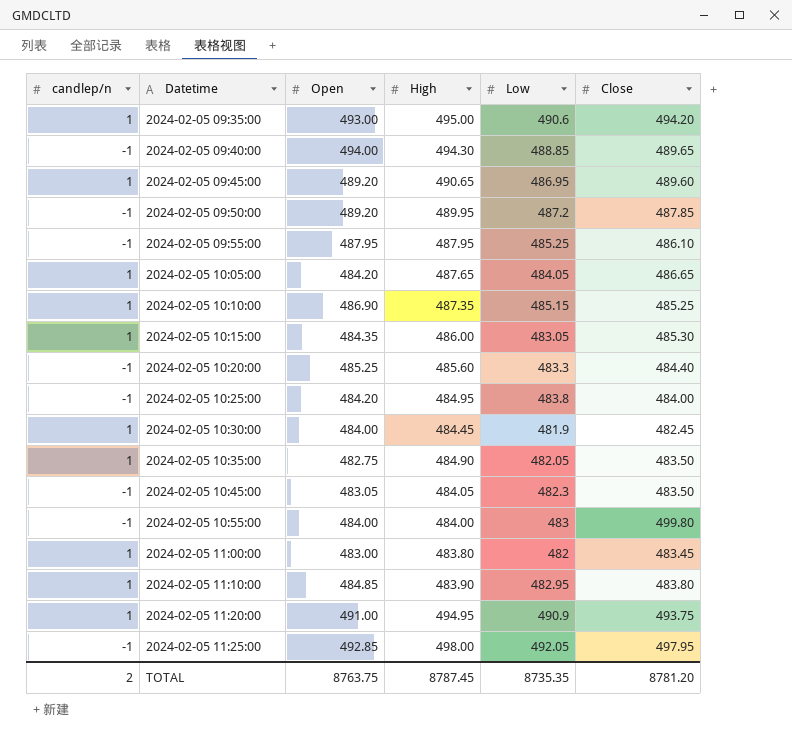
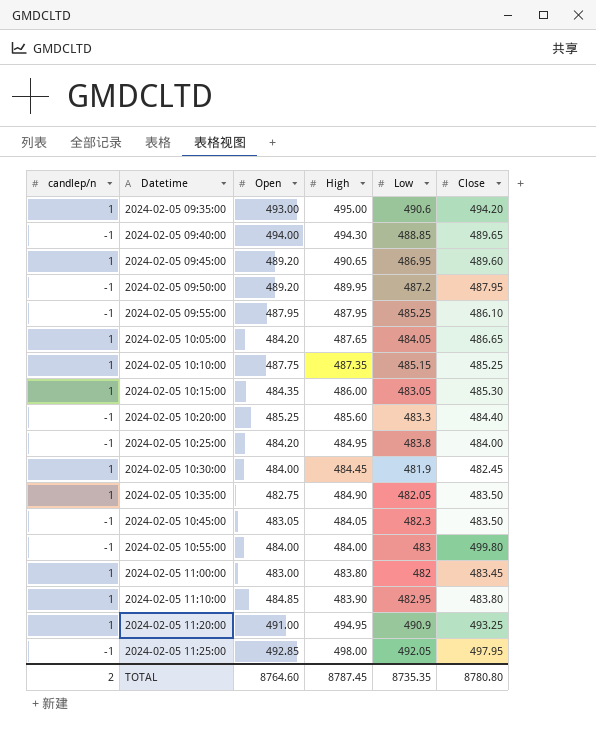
2024-02-05 09:50:00 | Close: 487.85 -> 487.95
2024-02-05 10:10:00 | Open: 486.90 -> 487.75
2024-02-05 11:20:00 | Close: 493.75 -> 493.25
TOTAL | Open: 8763.75 -> 8764.60
TOTAL | Close: 8781.20 -> 8780.80

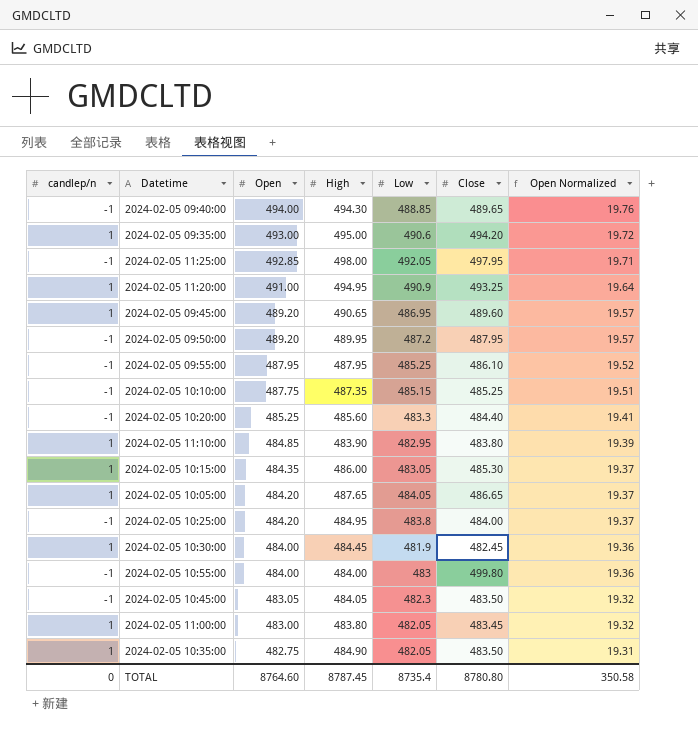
row order: Datetime ascending -> Open descending
column Open Normalized | formula: none -> [Open] * 0.04
2024-02-05 10:10:00 | candlep/n: 1 -> -1
2024-02-05 11:00:00 | Low: 482 -> 482.05
TOTAL | candlep/n: 2 -> 0
TOTAL | Low: 8735.35 -> 8735.4

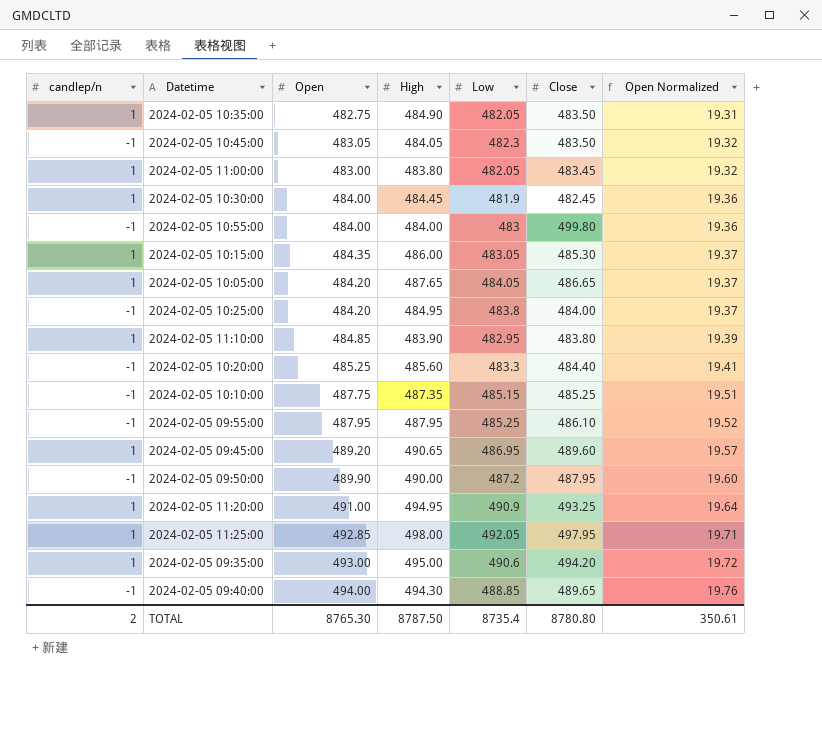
row order: Open descending -> Open Normalized ascending
2024-02-05 09:50:00 | Open: 489.20 -> 489.90
2024-02-05 09:50:00 | High: 489.95 -> 490.00
2024-02-05 09:50:00 | Open Normalized: 19.57 -> 19.60
2024-02-05 11:25:00 | candlep/n: -1 -> 1
TOTAL | candlep/n: 0 -> 2
TOTAL | Open: 8764.60 -> 8765.30
TOTAL | High: 8787.45 -> 8787.50
TOTAL | Open Normalized: 350.58 -> 350.61

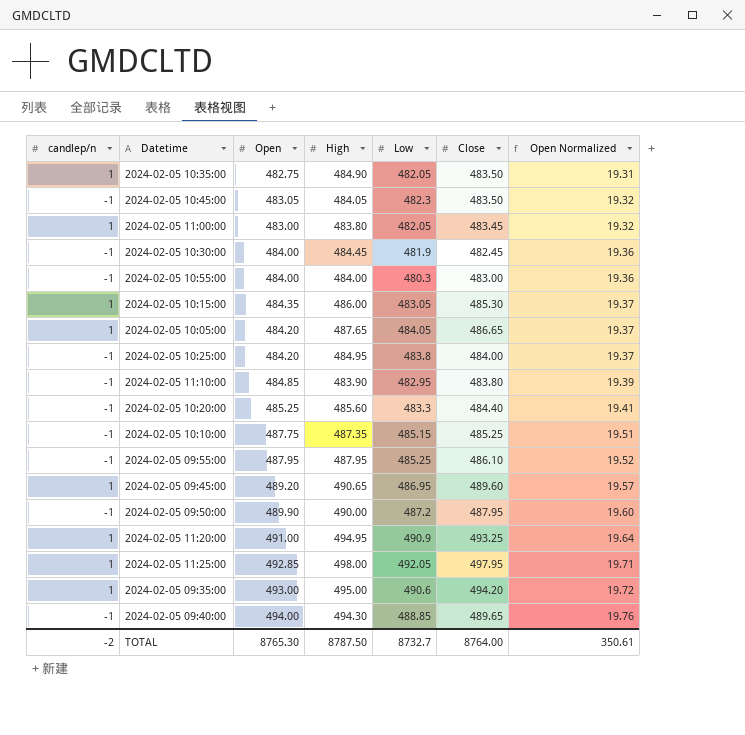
2024-02-05 10:30:00 | candlep/n: 1 -> -1
2024-02-05 10:55:00 | Low: 483 -> 480.3
2024-02-05 10:55:00 | Close: 499.80 -> 483.00
2024-02-05 11:10:00 | candlep/n: 1 -> -1
TOTAL | candlep/n: 2 -> -2
TOTAL | Low: 8735.4 -> 8732.7
TOTAL | Close: 8780.80 -> 8764.00

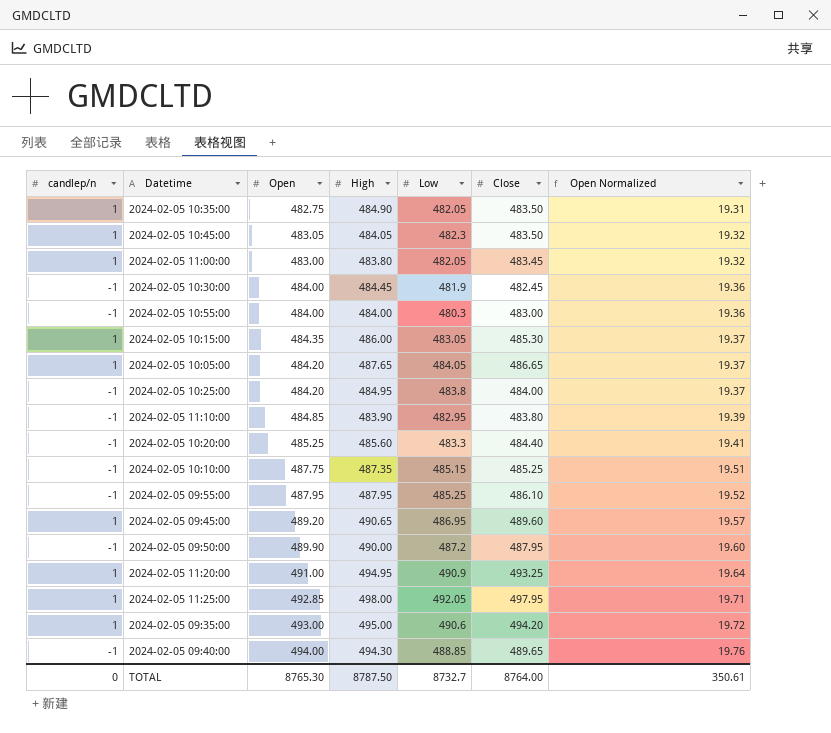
2024-02-05 10:45:00 | candlep/n: -1 -> 1
TOTAL | candlep/n: -2 -> 0

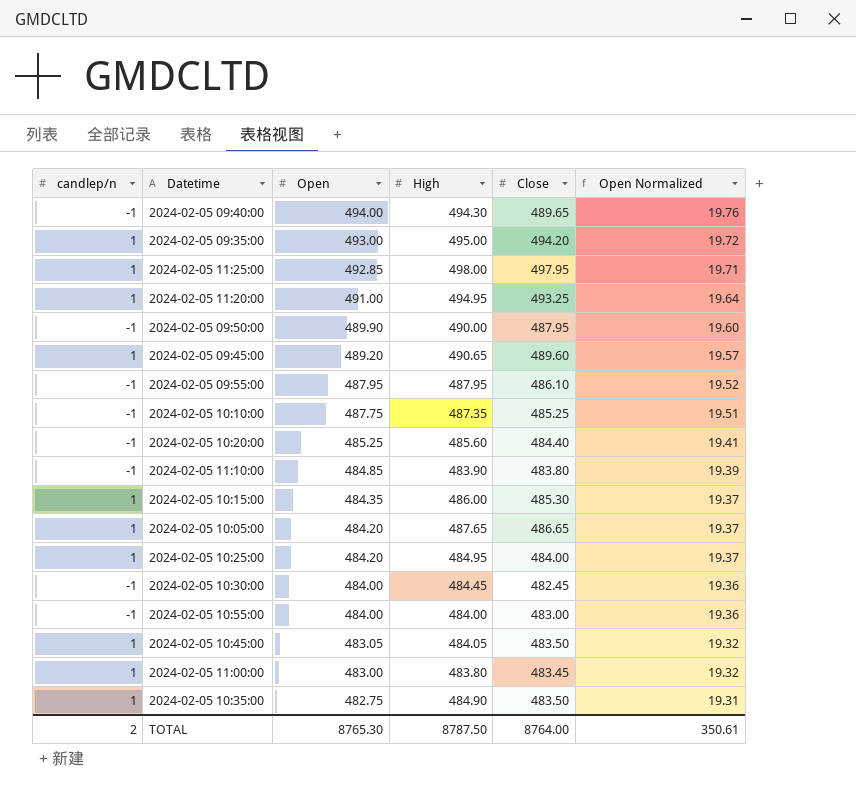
row order: Open Normalized ascending -> Open descending
column Low | position: 5 -> none
2024-02-05 10:25:00 | candlep/n: -1 -> 1
TOTAL | candlep/n: 0 -> 2

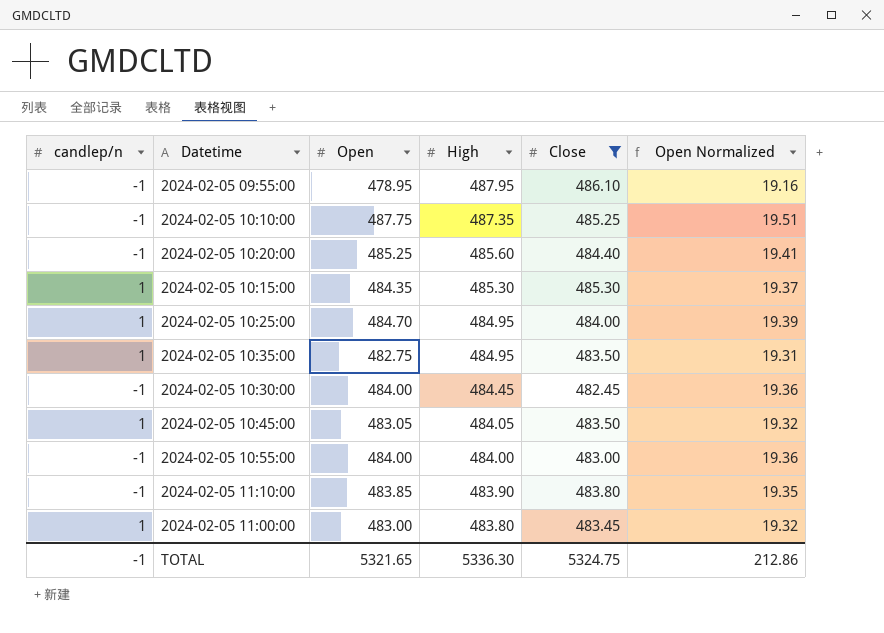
filter: none -> Close <= 486.10
row order: Open descending -> High descending
2024-02-05 09:55:00 | Open: 487.95 -> 478.95
2024-02-05 09:55:00 | Open Normalized: 19.52 -> 19.16
2024-02-05 10:15:00 | High: 486.00 -> 485.30
2024-02-05 10:25:00 | Open: 484.20 -> 484.70
2024-02-05 10:25:00 | Open Normalized: 19.37 -> 19.39
2024-02-05 10:35:00 | High: 484.90 -> 484.95
2024-02-05 11:10:00 | Open: 484.85 -> 483.85
2024-02-05 11:10:00 | Open Normalized: 19.39 -> 19.35
TOTAL | candlep/n: 2 -> -1
TOTAL | Open: 8765.30 -> 5321.65
TOTAL | High: 8787.50 -> 5336.30
TOTAL | Close: 8764.00 -> 5324.75
TOTAL | Open Normalized: 350.61 -> 212.86

